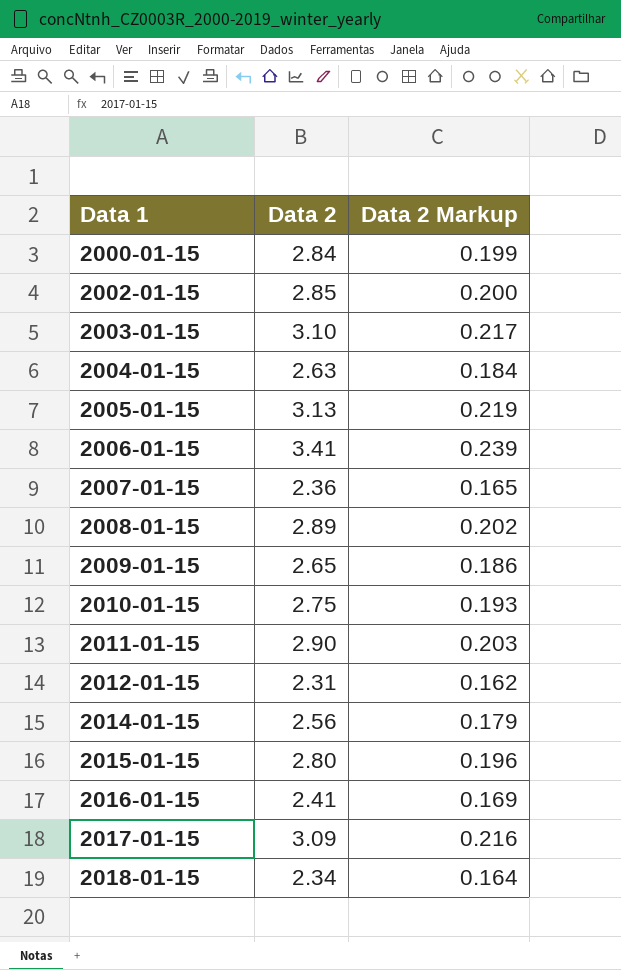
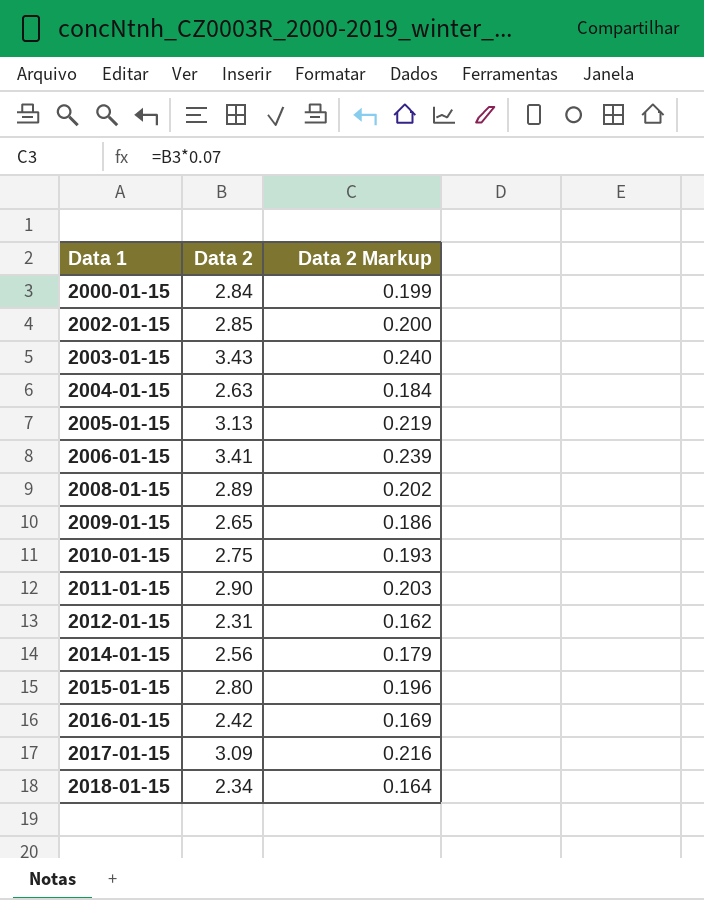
row 2007-01-15: 2.36 | 0.165 -> none
2003-01-15 | Data 2: 3.10 -> 3.43
2003-01-15 | Data 2 Markup: 0.217 -> 0.240
2016-01-15 | Data 2: 2.41 -> 2.42

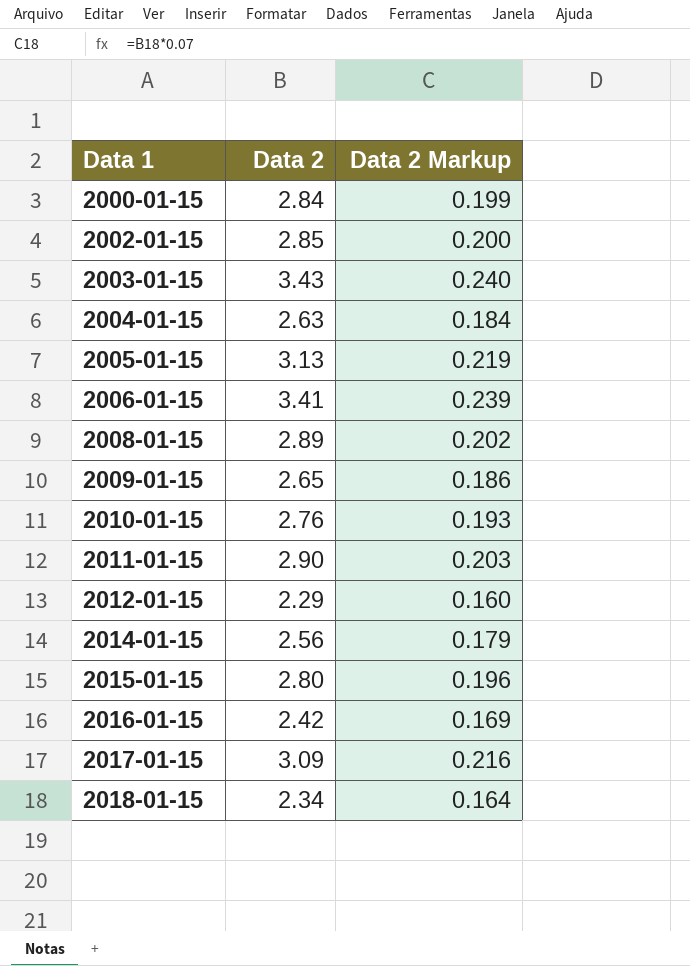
2010-01-15 | Data 2: 2.75 -> 2.76
2012-01-15 | Data 2: 2.31 -> 2.29
2012-01-15 | Data 2 Markup: 0.162 -> 0.160

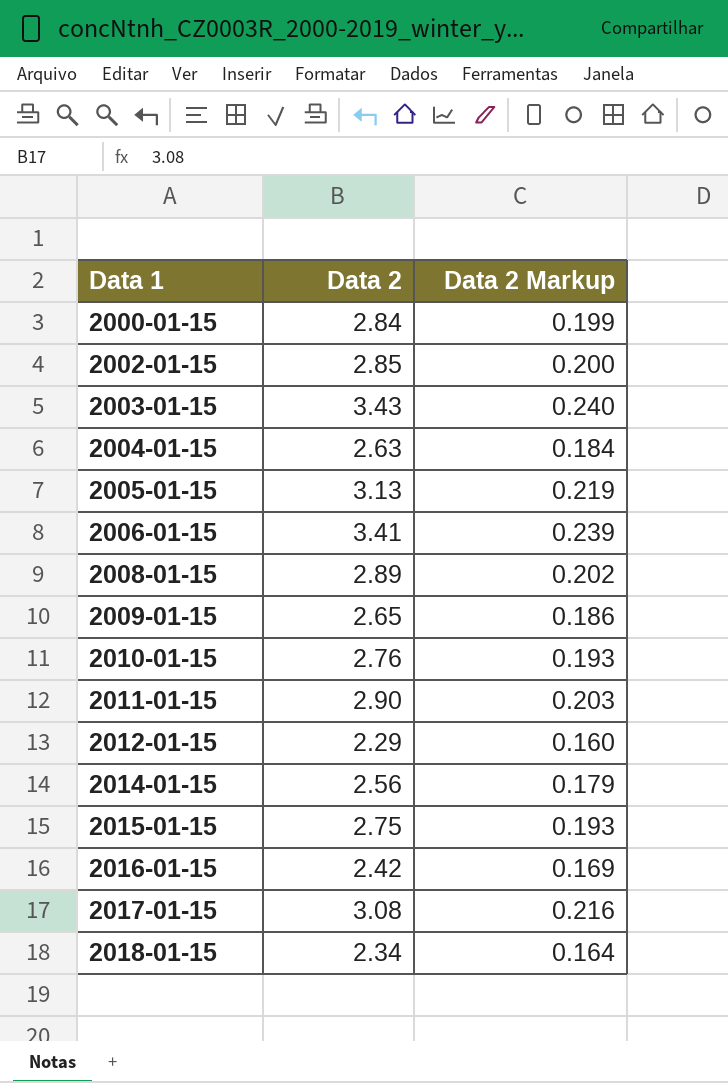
2015-01-15 | Data 2: 2.80 -> 2.75
2015-01-15 | Data 2 Markup: 0.196 -> 0.193
2017-01-15 | Data 2: 3.09 -> 3.08

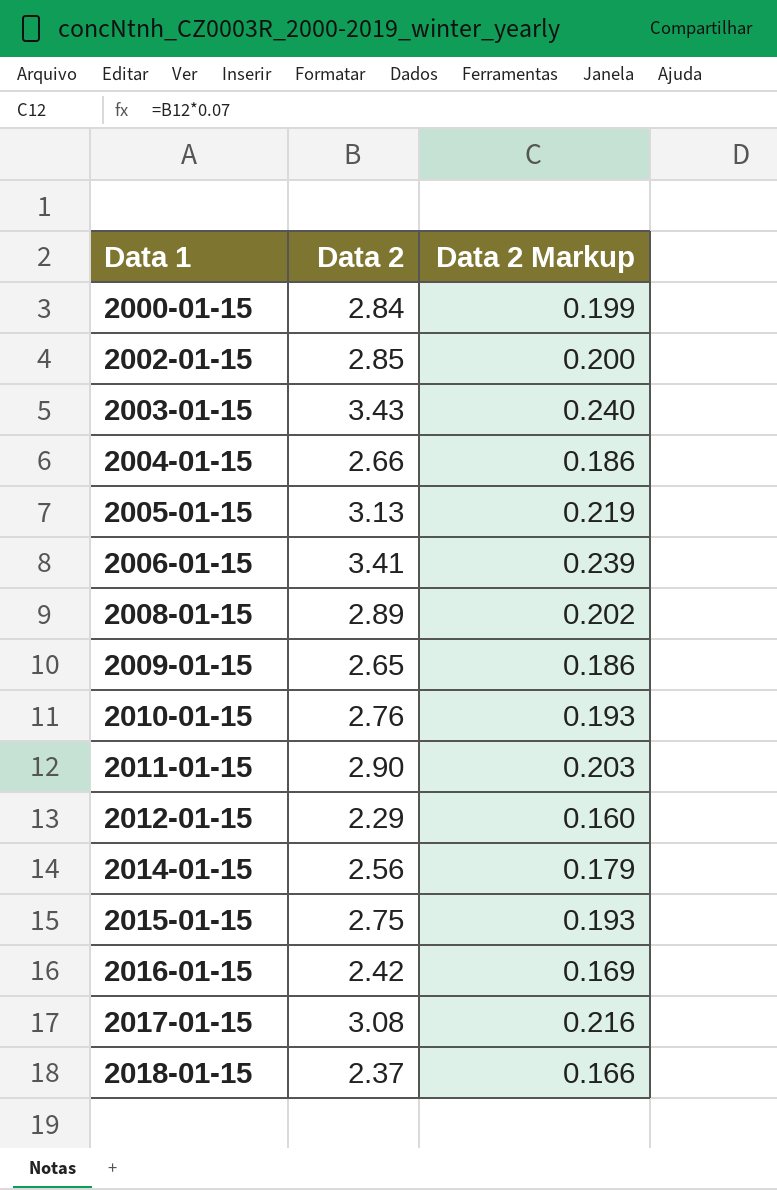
2004-01-15 | Data 2: 2.63 -> 2.66
2004-01-15 | Data 2 Markup: 0.184 -> 0.186
2018-01-15 | Data 2: 2.34 -> 2.37
2018-01-15 | Data 2 Markup: 0.164 -> 0.166

